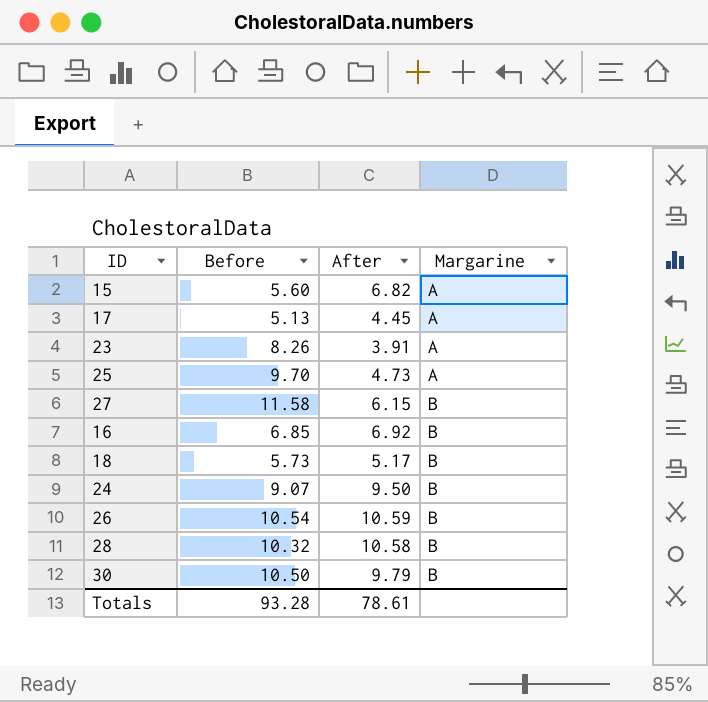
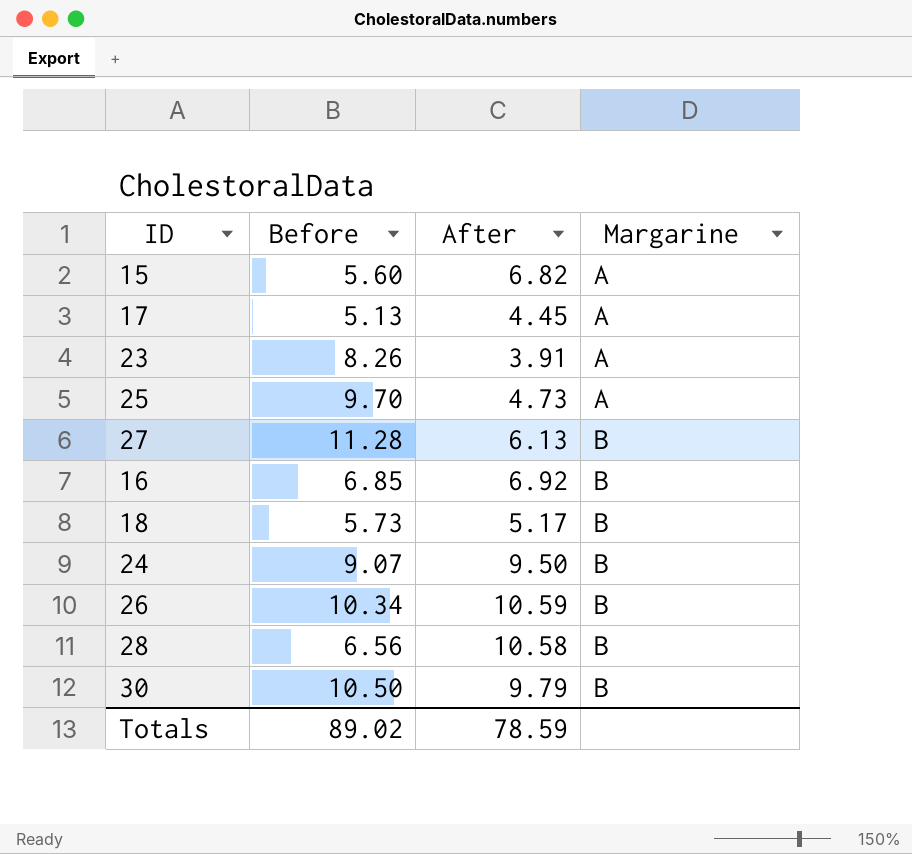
27 | Before: 11.58 -> 11.28
27 | After: 6.15 -> 6.13
26 | Before: 10.54 -> 10.34
28 | Before: 10.32 -> 6.56
Totals | Before: 93.28 -> 89.02
Totals | After: 78.61 -> 78.59

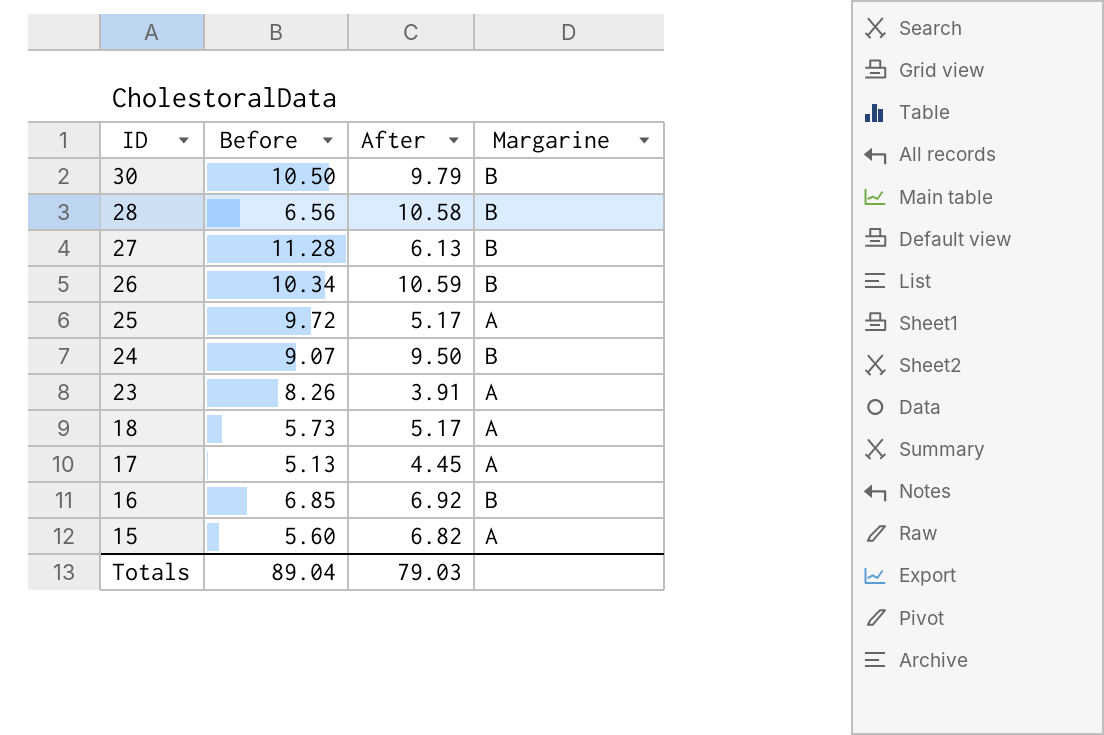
row order: Margarine ascending -> ID descending
25 | Before: 9.70 -> 9.72
25 | After: 4.73 -> 5.17
18 | Margarine: B -> A
Totals | Before: 89.02 -> 89.04
Totals | After: 78.59 -> 79.03

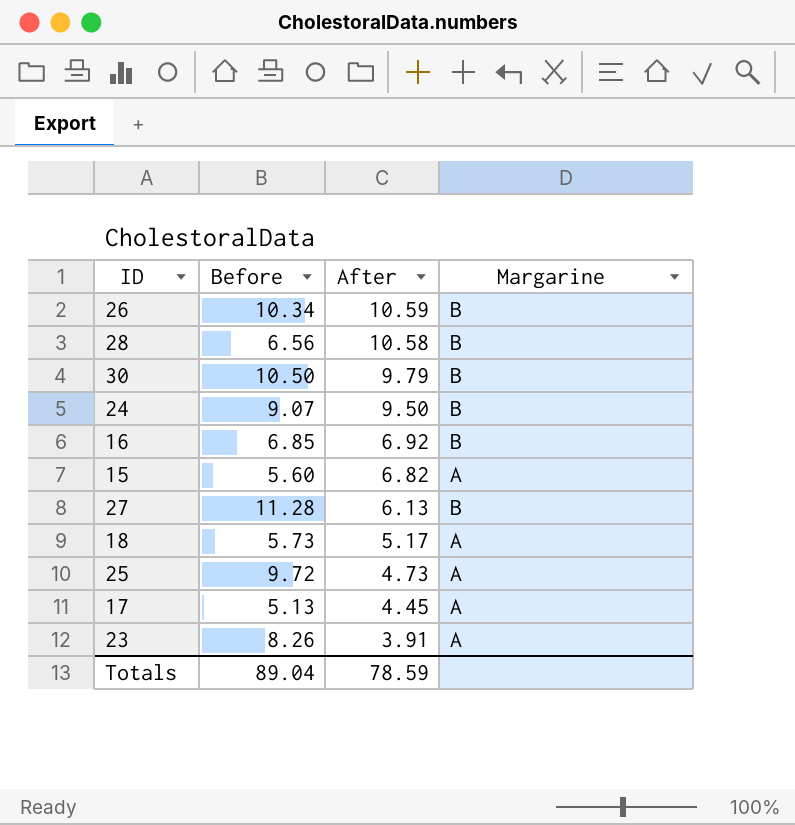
row order: ID descending -> After descending
25 | After: 5.17 -> 4.73
Totals | After: 79.03 -> 78.59

